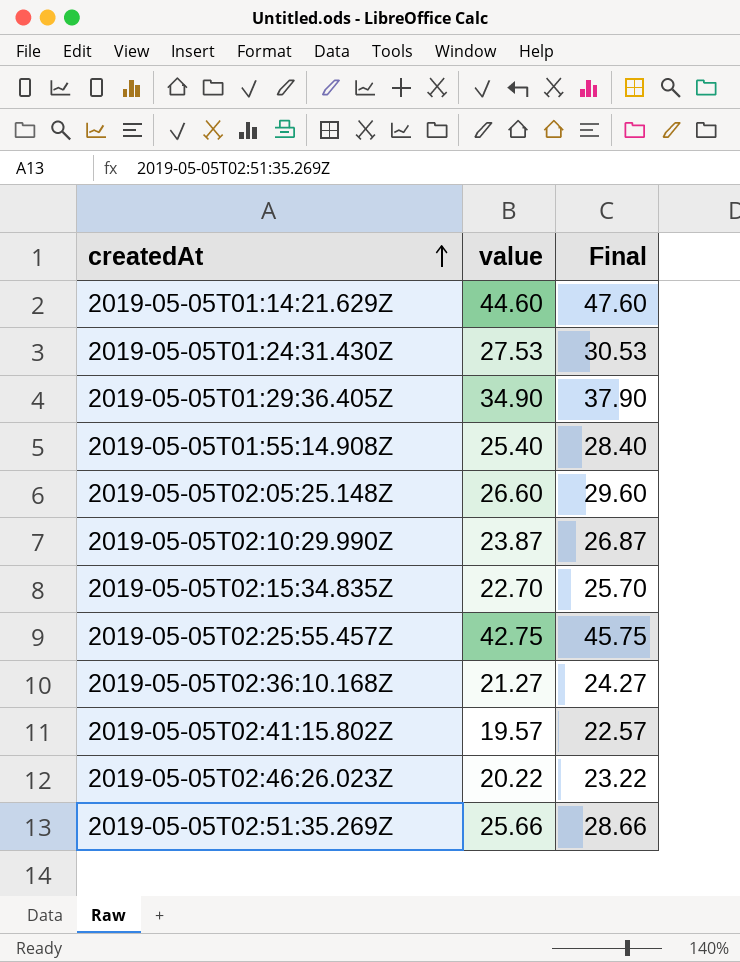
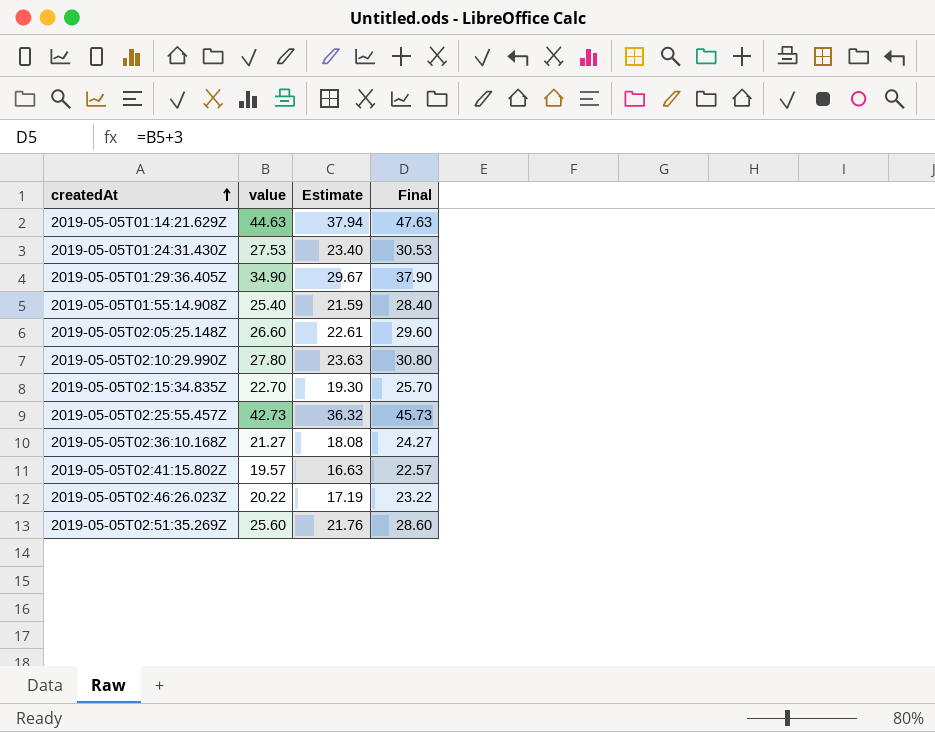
column Estimate | formula: none -> [value] * 0.85
2019-05-05T01:14:21.629Z | value: 44.60 -> 44.63
2019-05-05T01:14:21.629Z | Final: 47.60 -> 47.63
2019-05-05T02:10:29.990Z | value: 23.87 -> 27.80
2019-05-05T02:10:29.990Z | Final: 26.87 -> 30.80
2019-05-05T02:25:55.457Z | value: 42.75 -> 42.73
2019-05-05T02:25:55.457Z | Final: 45.75 -> 45.73
2019-05-05T02:51:35.269Z | value: 25.66 -> 25.60
2019-05-05T02:51:35.269Z | Final: 28.66 -> 28.60

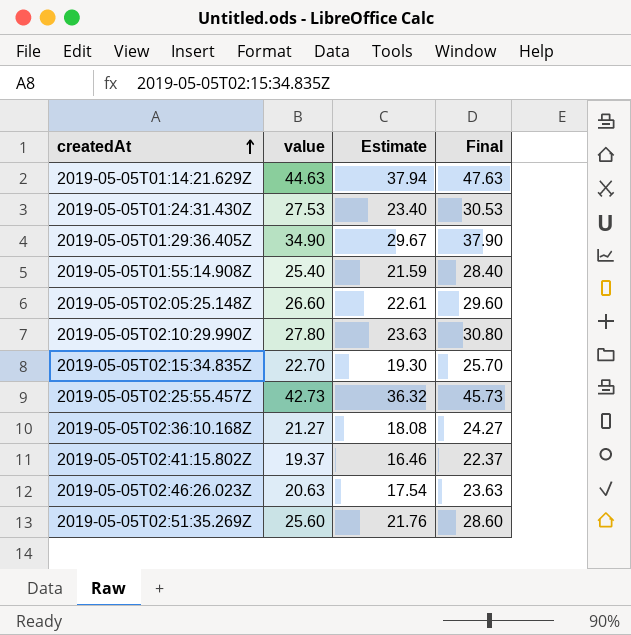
2019-05-05T02:41:15.802Z | value: 19.57 -> 19.37
2019-05-05T02:41:15.802Z | Estimate: 16.63 -> 16.46
2019-05-05T02:41:15.802Z | Final: 22.57 -> 22.37
2019-05-05T02:46:26.023Z | value: 20.22 -> 20.63
2019-05-05T02:46:26.023Z | Estimate: 17.19 -> 17.54
2019-05-05T02:46:26.023Z | Final: 23.22 -> 23.63

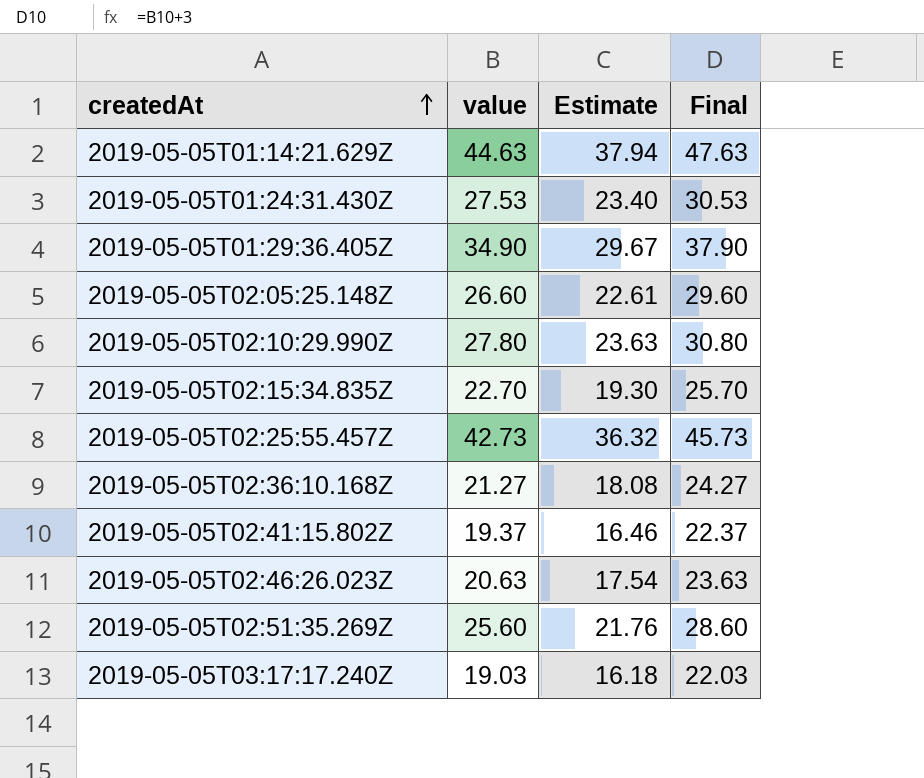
row 2019-05-05T01:55:14.908Z: 25.40 | 21.59 | 28.40 -> none
row 2019-05-05T03:17:17.240Z: none -> 19.03 | 16.18 | 22.03

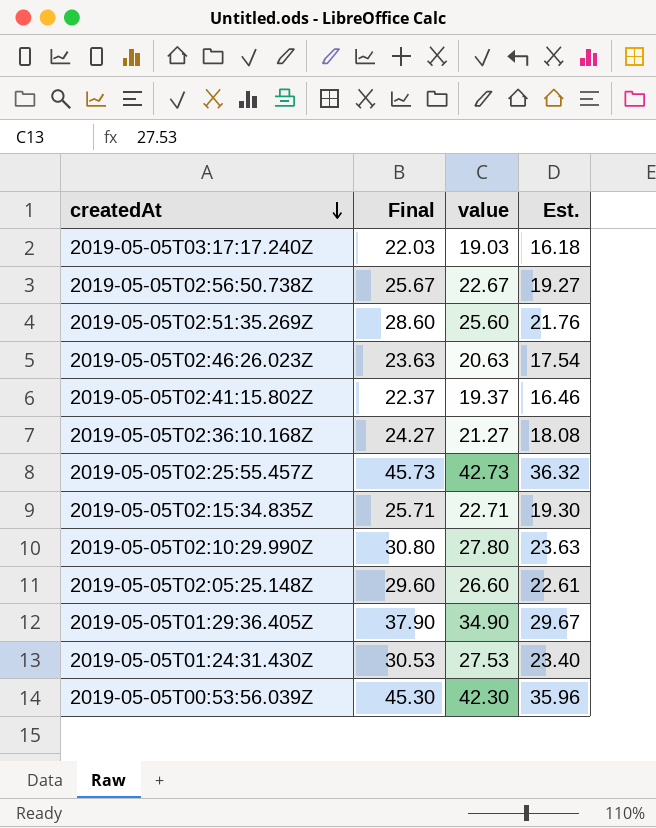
row order: createdAt ascending -> createdAt descending
column Final | position: 4 -> 2
column name: Estimate -> Est.
row 2019-05-05T01:14:21.629Z: 44.63 | 37.94 | 47.63 -> none
row 2019-05-05T02:56:50.738Z: none -> 25.67 | 22.67 | 19.27
2019-05-05T02:15:34.835Z | Final: 25.70 -> 25.71
2019-05-05T02:15:34.835Z | value: 22.70 -> 22.71
row 2019-05-05T00:53:56.039Z: none -> 45.30 | 42.30 | 35.96

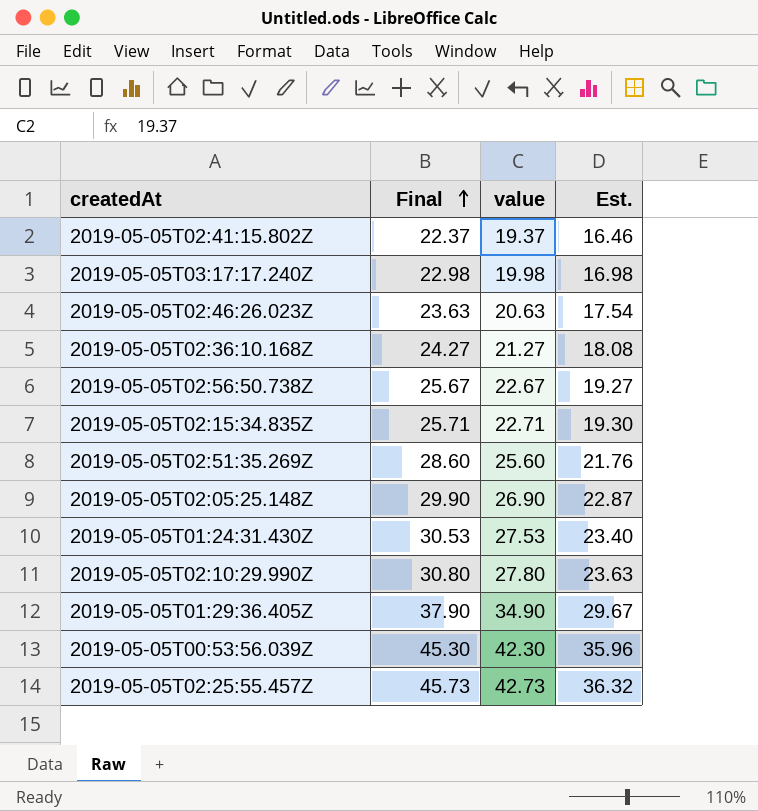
row order: createdAt descending -> Final ascending
2019-05-05T03:17:17.240Z | Final: 22.03 -> 22.98
2019-05-05T03:17:17.240Z | value: 19.03 -> 19.98
2019-05-05T03:17:17.240Z | Est.: 16.18 -> 16.98
2019-05-05T02:05:25.148Z | Final: 29.60 -> 29.90
2019-05-05T02:05:25.148Z | value: 26.60 -> 26.90
2019-05-05T02:05:25.148Z | Est.: 22.61 -> 22.87

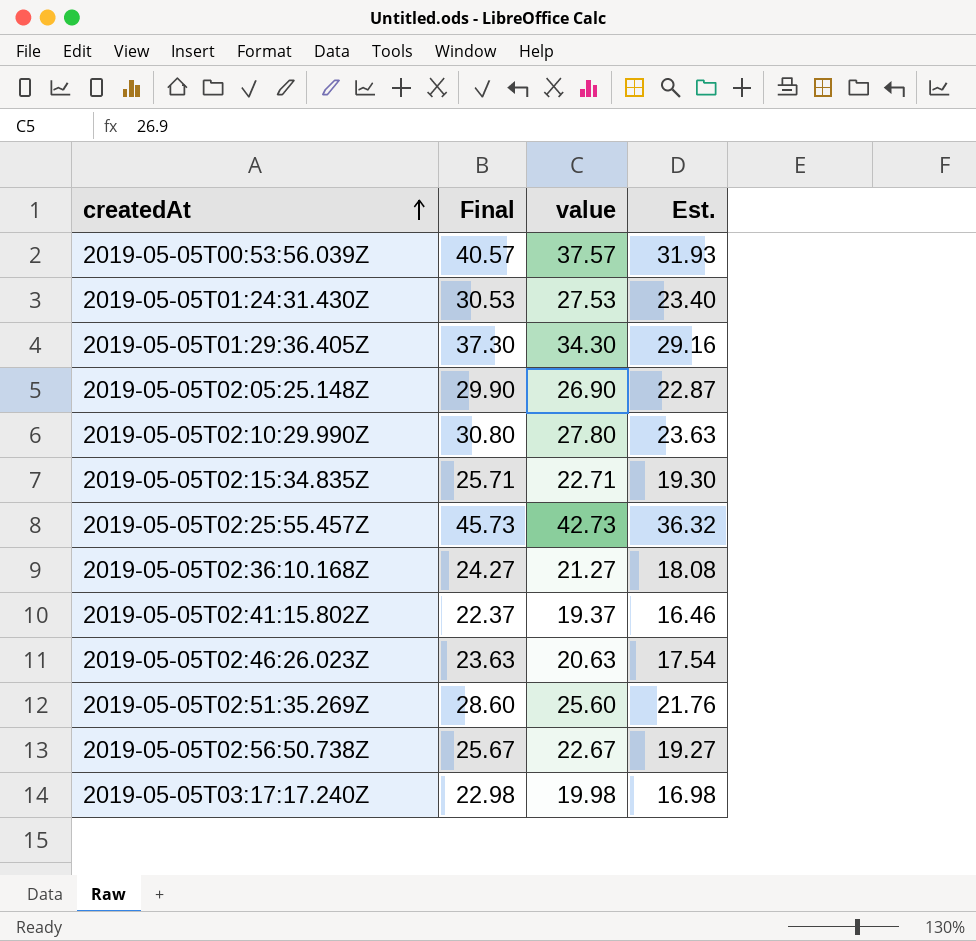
row order: Final ascending -> createdAt ascending
2019-05-05T00:53:56.039Z | Final: 45.30 -> 40.57
2019-05-05T00:53:56.039Z | value: 42.30 -> 37.57
2019-05-05T00:53:56.039Z | Est.: 35.96 -> 31.93
2019-05-05T01:29:36.405Z | Final: 37.90 -> 37.30
2019-05-05T01:29:36.405Z | value: 34.90 -> 34.30
2019-05-05T01:29:36.405Z | Est.: 29.67 -> 29.16

